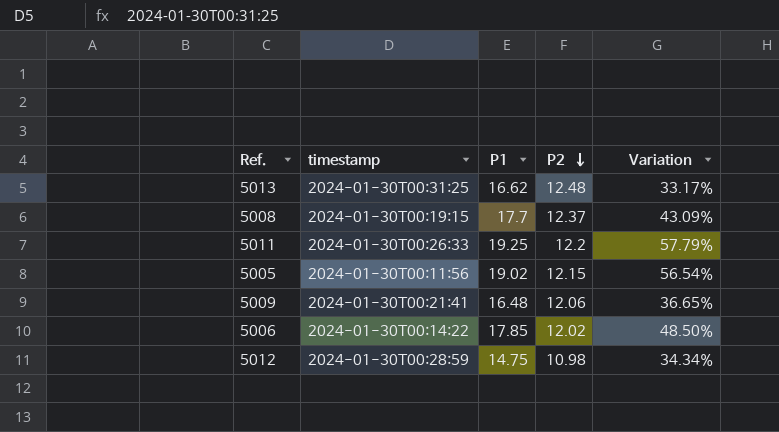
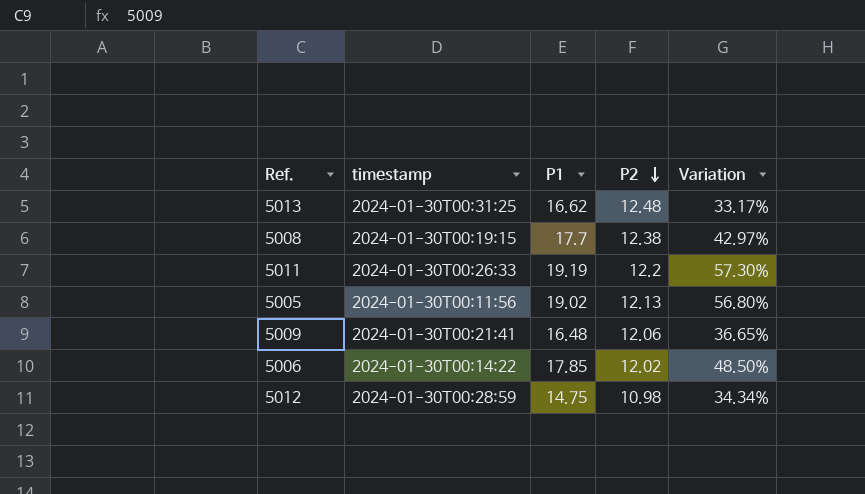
5008 | P2: 12.37 -> 12.38
5008 | Variation: 43.09% -> 42.97%
5011 | P1: 19.25 -> 19.19
5011 | Variation: 57.79% -> 57.30%
5005 | P2: 12.15 -> 12.13
5005 | Variation: 56.54% -> 56.80%

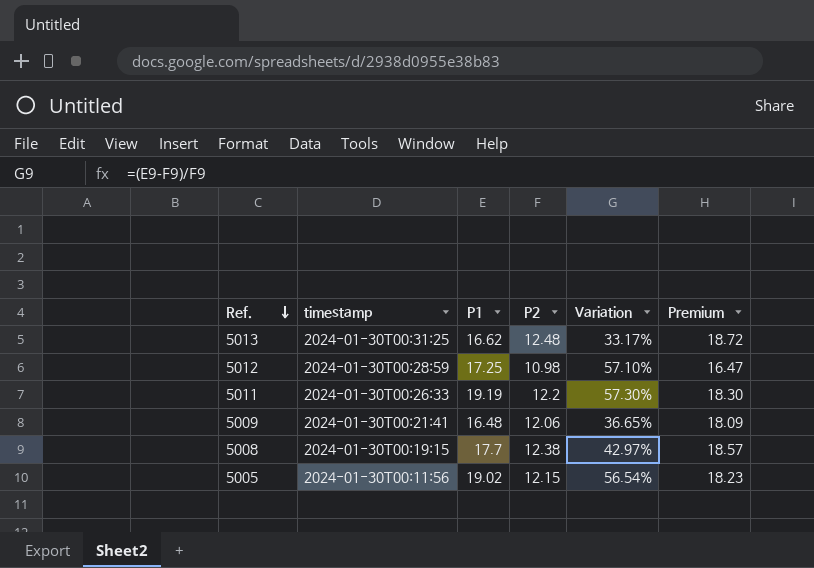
row order: P2 descending -> Ref. descending
column Premium | formula: none -> [P2] * 1.5
row 5006: 2024-01-30T00:14:22 | 17.85 | 12.02 | 48.50% -> none
5012 | P1: 14.75 -> 17.25
5012 | Variation: 34.34% -> 57.10%
5005 | P2: 12.13 -> 12.15
5005 | Variation: 56.80% -> 56.54%

